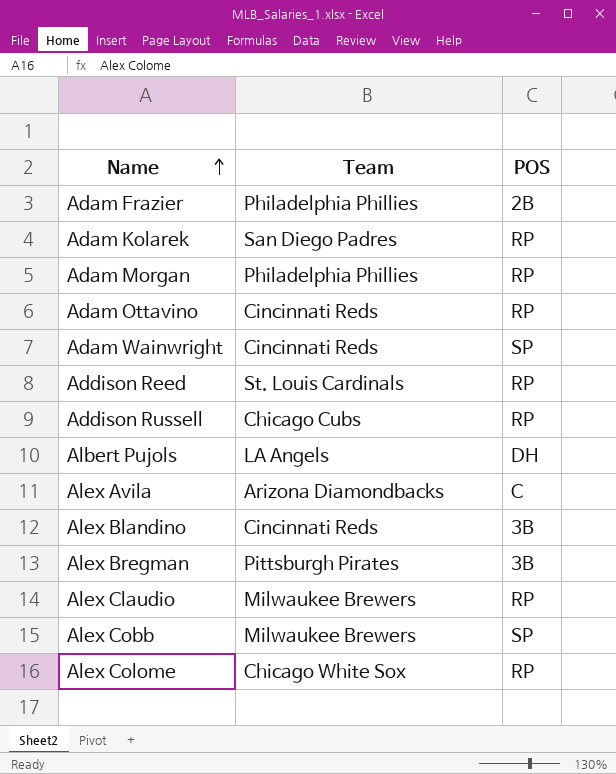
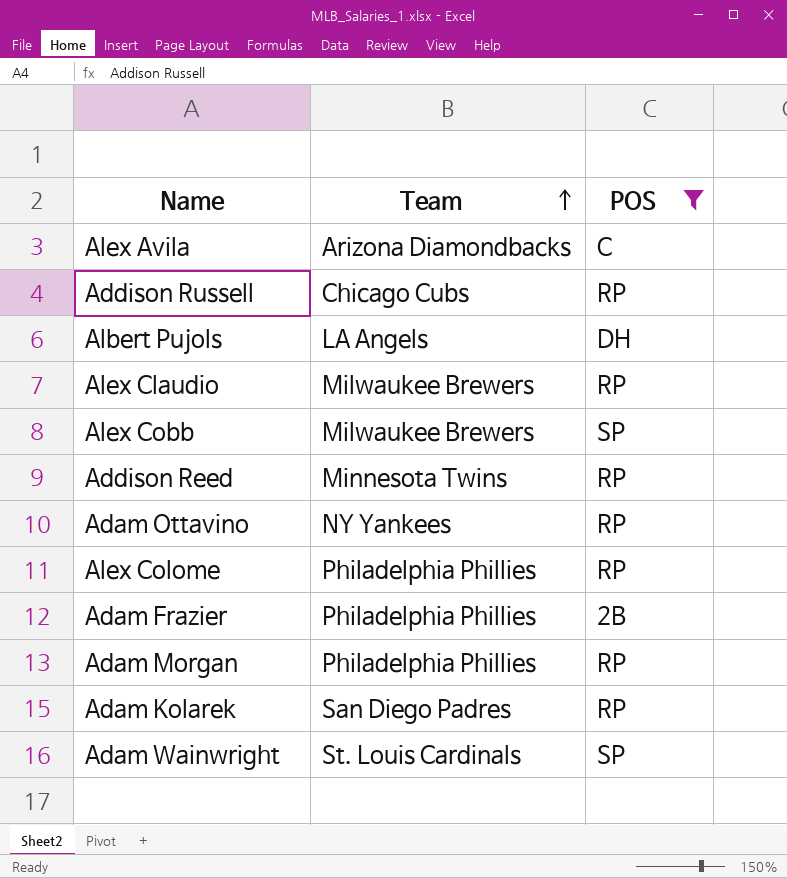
filter: none -> POS != 3B
row order: Name ascending -> Team ascending
Addison Reed | Team: St. Louis Cardinals -> Minnesota Twins
Adam Ottavino | Team: Cincinnati Reds -> NY Yankees
Alex Colome | Team: Chicago White Sox -> Philadelphia Phillies
Adam Wainwright | Team: Cincinnati Reds -> St. Louis Cardinals

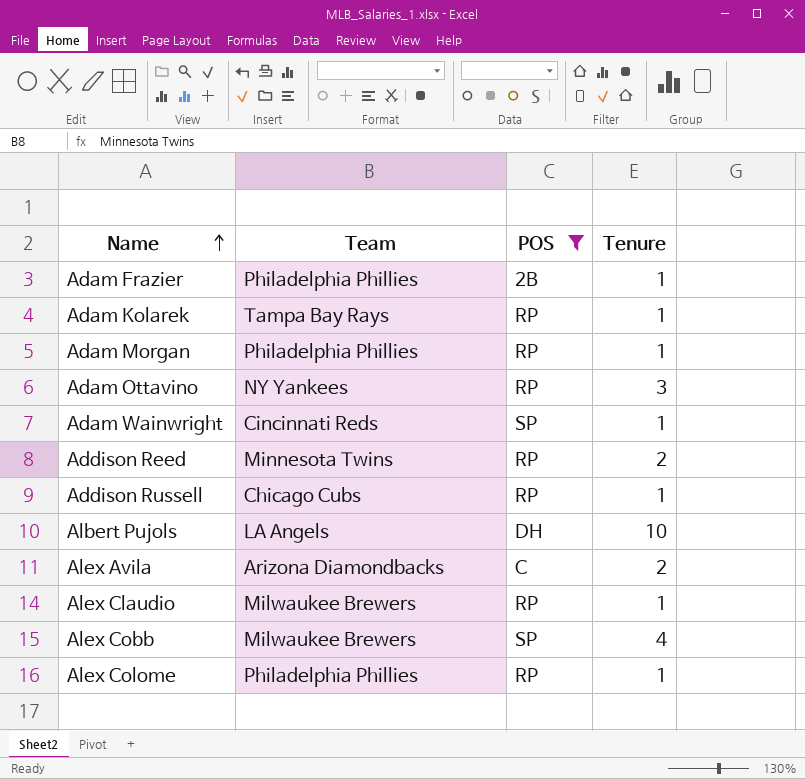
row order: Team ascending -> Name ascending
column Tenure | position: none -> 4
Adam Kolarek | Team: San Diego Padres -> Tampa Bay Rays
Adam Wainwright | Team: St. Louis Cardinals -> Cincinnati Reds

